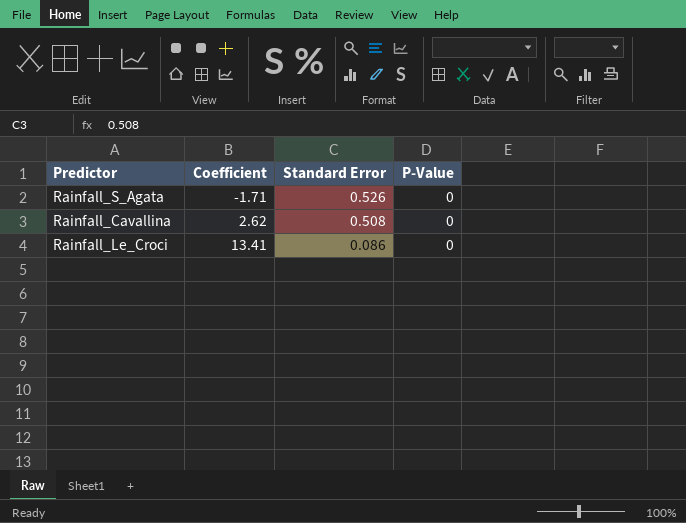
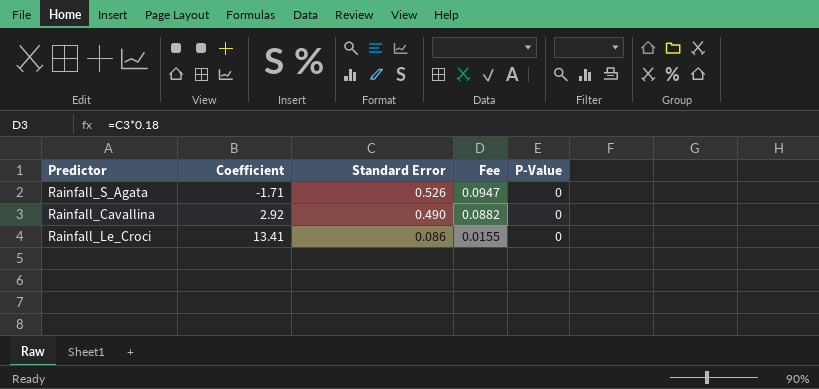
column Fee | formula: none -> [Standard Error] * 0.18
Rainfall_Cavallina | Coefficient: 2.62 -> 2.92
Rainfall_Cavallina | Standard Error: 0.508 -> 0.490

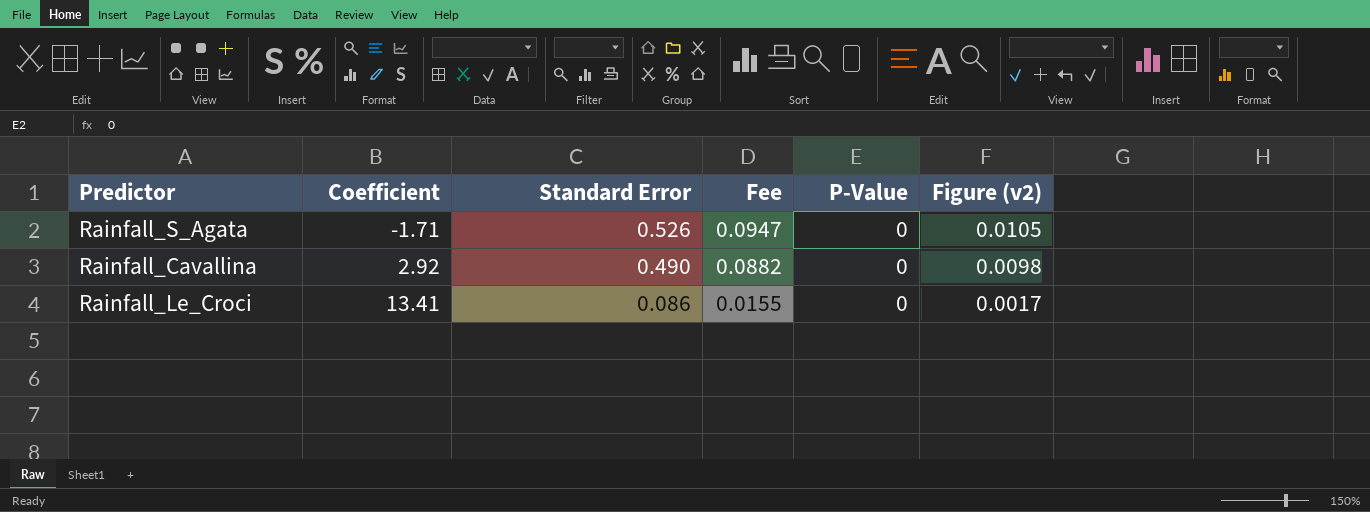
column Figure (v2) | formula: none -> [Standard Error] * 0.02

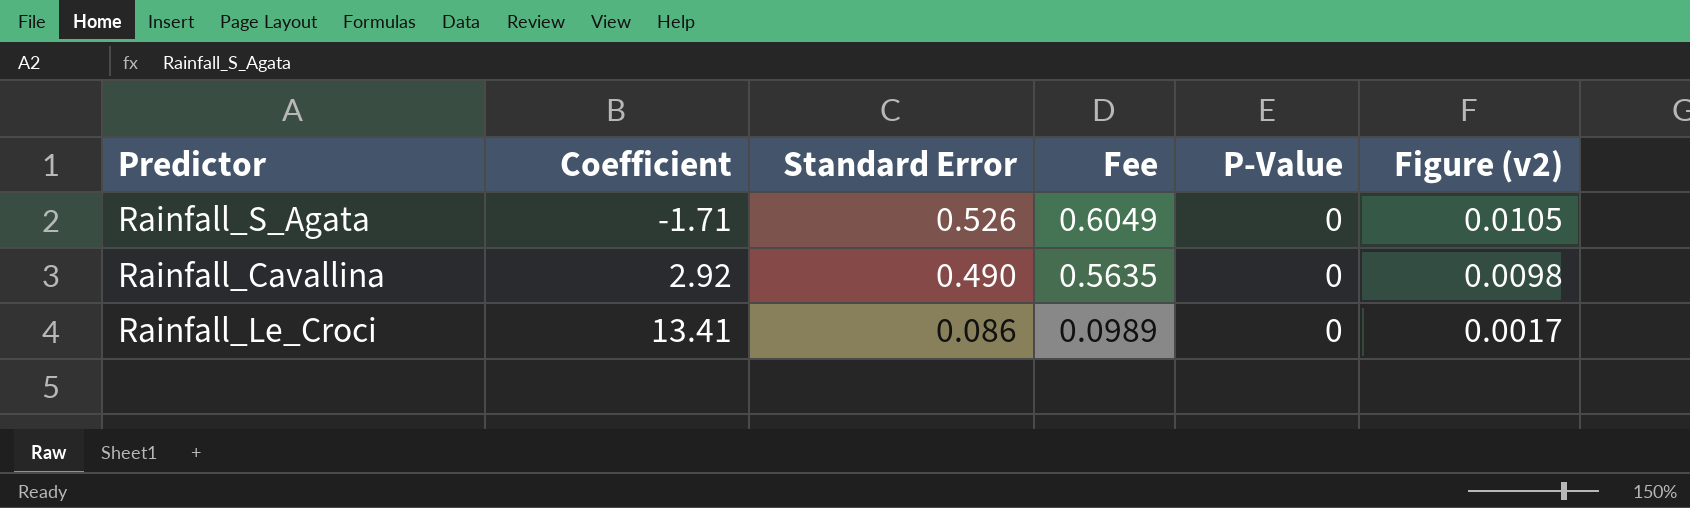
column Fee | formula: [Standard Error] * 0.18 -> [Standard Error] * 1.15

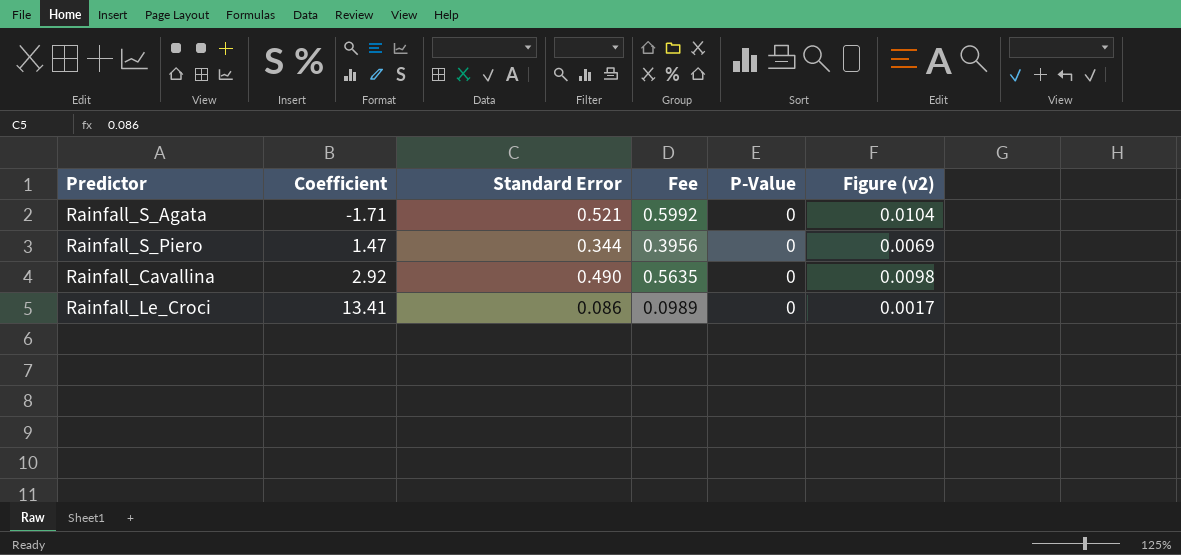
Rainfall_S_Agata | Standard Error: 0.526 -> 0.521
Rainfall_S_Agata | Fee: 0.6049 -> 0.5992
Rainfall_S_Agata | Figure (v2): 0.0105 -> 0.0104
row Rainfall_S_Piero: none -> 1.47 | 0.344 | 0.3956 | 0 | 0.0069

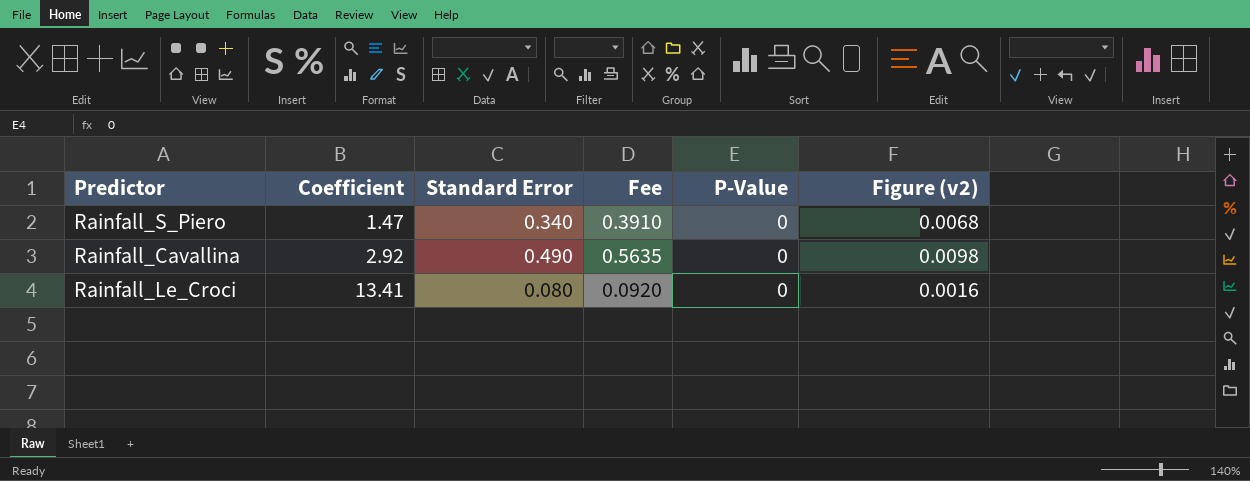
row Rainfall_S_Agata: -1.71 | 0.521 | 0.5992 | 0 | 0.0104 -> none
Rainfall_S_Piero | Standard Error: 0.344 -> 0.340
Rainfall_S_Piero | Fee: 0.3956 -> 0.3910
Rainfall_S_Piero | Figure (v2): 0.0069 -> 0.0068
Rainfall_Le_Croci | Standard Error: 0.086 -> 0.080
Rainfall_Le_Croci | Fee: 0.0989 -> 0.0920
Rainfall_Le_Croci | Figure (v2): 0.0017 -> 0.0016

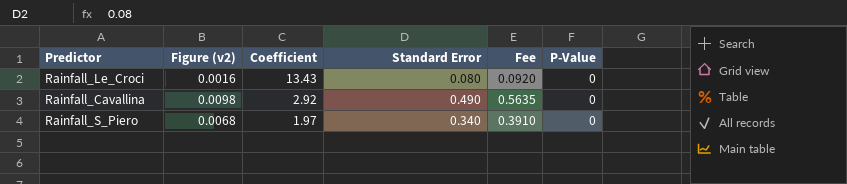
row order: Coefficient ascending -> Coefficient descending
column Figure (v2) | position: 6 -> 2
Rainfall_Le_Croci | Coefficient: 13.41 -> 13.43
Rainfall_S_Piero | Coefficient: 1.47 -> 1.97

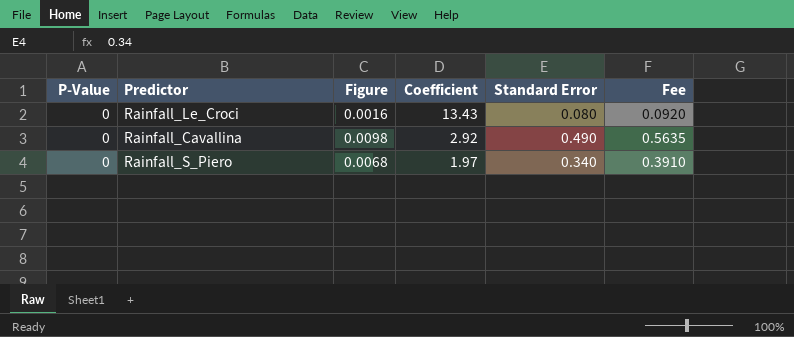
column P-Value | position: 6 -> 1
column name: Figure (v2) -> Figure

